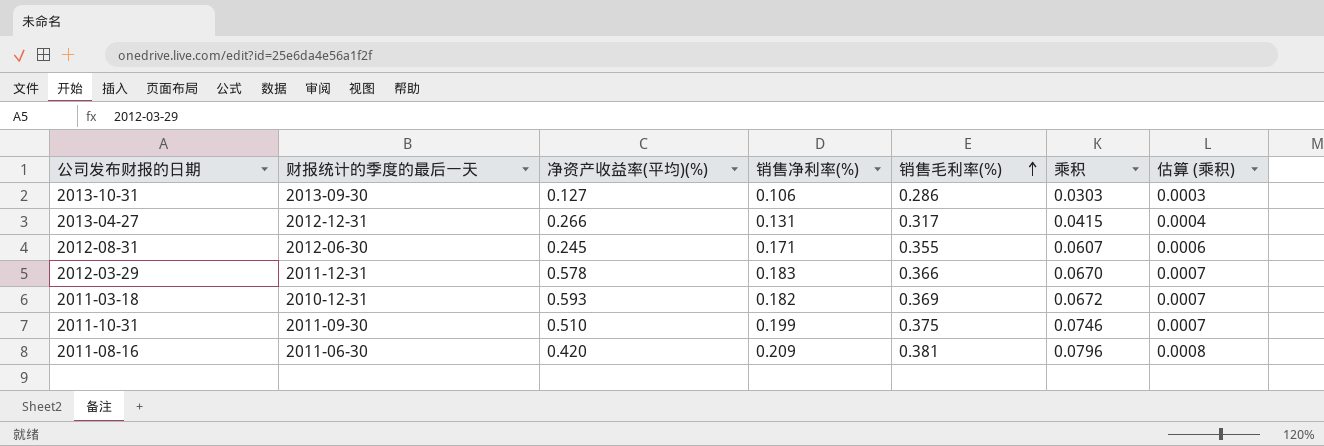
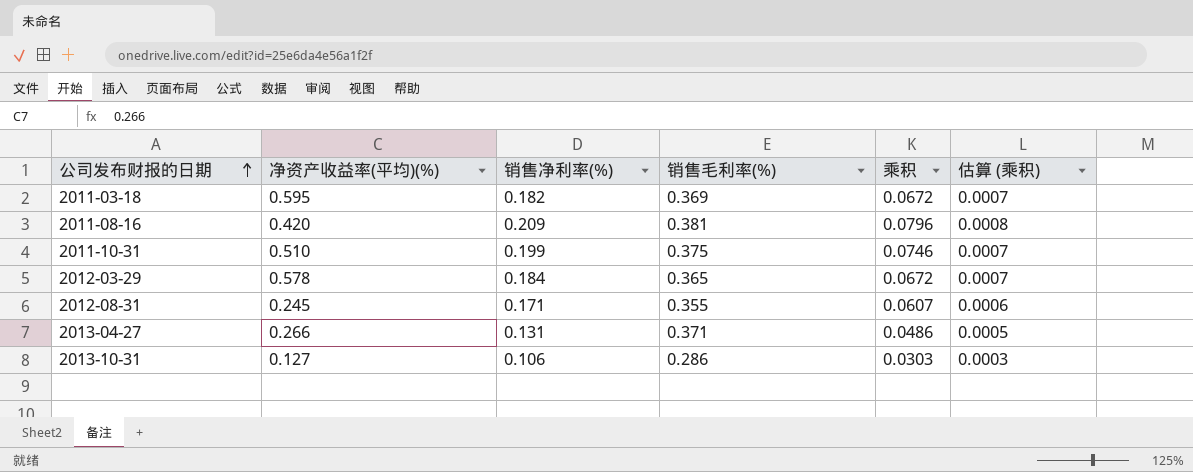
row order: 销售毛利率(%) ascending -> 公司发布财报的日期 ascending
column 财报统计的季度的最后一天 | position: 2 -> none
2011-03-18 | 净资产收益率(平均)(%): 0.593 -> 0.595
2012-03-29 | 销售净利率(%): 0.183 -> 0.184
2012-03-29 | 销售毛利率(%): 0.366 -> 0.365
2012-03-29 | 乘积: 0.0670 -> 0.0672
2013-04-27 | 销售毛利率(%): 0.317 -> 0.371
2013-04-27 | 乘积: 0.0415 -> 0.0486
2013-04-27 | 估算 (乘积): 0.0004 -> 0.0005

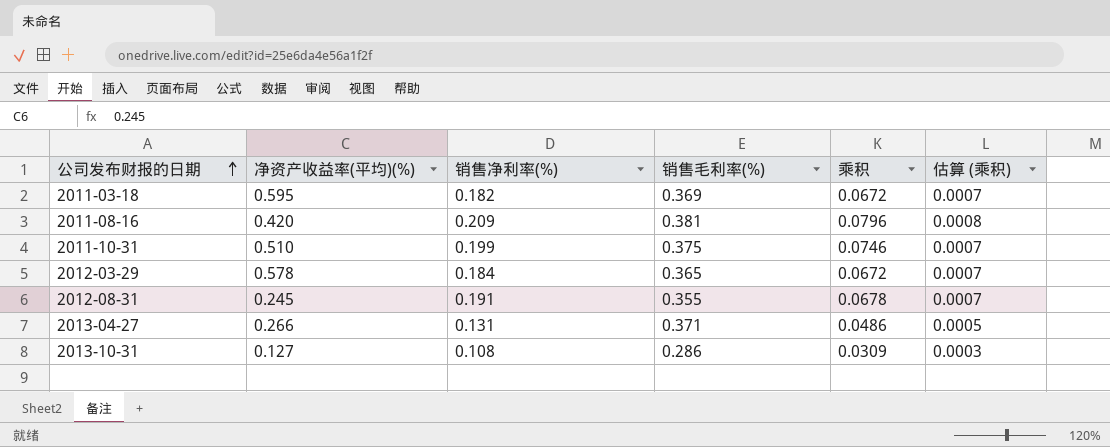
2012-08-31 | 销售净利率(%): 0.171 -> 0.191
2012-08-31 | 乘积: 0.0607 -> 0.0678
2012-08-31 | 估算 (乘积): 0.0006 -> 0.0007
2013-10-31 | 销售净利率(%): 0.106 -> 0.108
2013-10-31 | 乘积: 0.0303 -> 0.0309

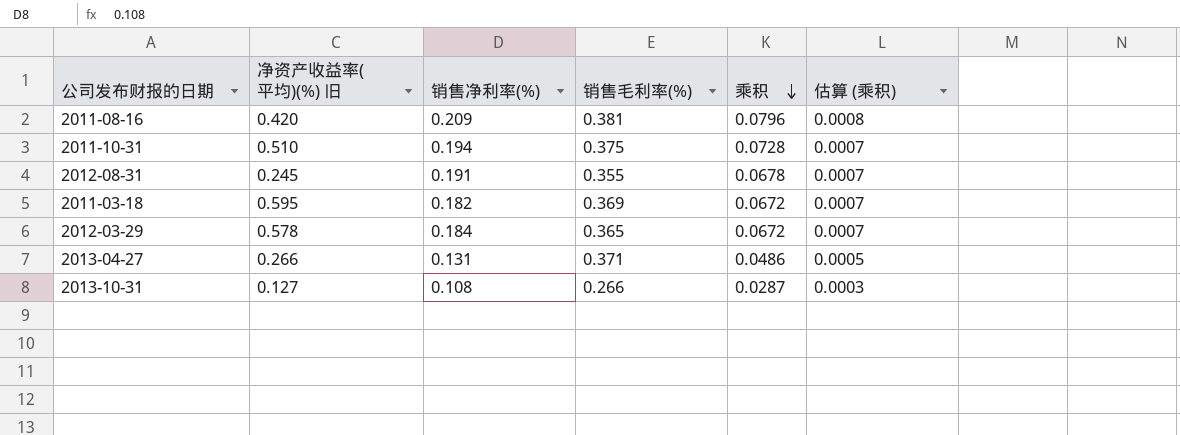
row order: 公司发布财报的日期 ascending -> 乘积 descending
column name: 净资产收益率(平均)(%) -> 净资产收益率(平均)(%) 旧
2011-10-31 | 销售净利率(%): 0.199 -> 0.194
2011-10-31 | 乘积: 0.0746 -> 0.0728
2013-10-31 | 销售毛利率(%): 0.286 -> 0.266
2013-10-31 | 乘积: 0.0309 -> 0.0287

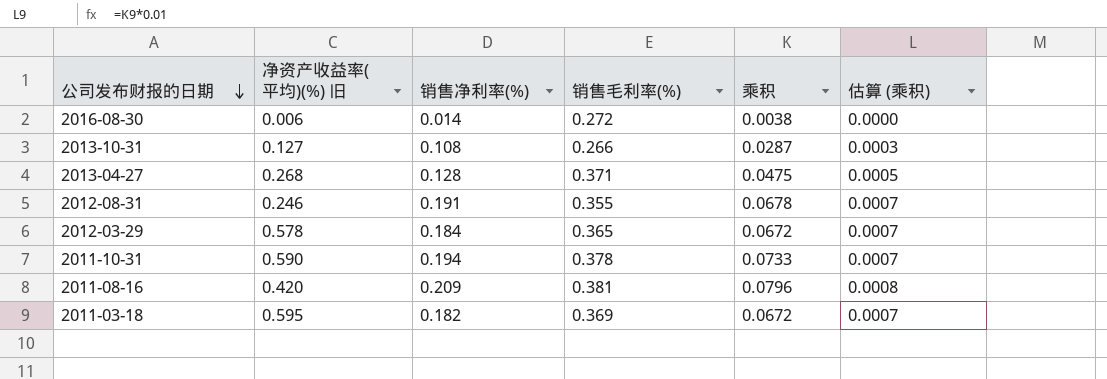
row order: 乘积 descending -> 公司发布财报的日期 descending
row 2016-08-30: none -> 0.006 | 0.014 | 0.272 | 0.0038 | 0.0000
2013-04-27 | 净资产收益率(平均)(%) 旧: 0.266 -> 0.268
2013-04-27 | 销售净利率(%): 0.131 -> 0.128
2013-04-27 | 乘积: 0.0486 -> 0.0475
2012-08-31 | 净资产收益率(平均)(%) 旧: 0.245 -> 0.246
2011-10-31 | 净资产收益率(平均)(%) 旧: 0.510 -> 0.590
2011-10-31 | 销售毛利率(%): 0.375 -> 0.378
2011-10-31 | 乘积: 0.0728 -> 0.0733

